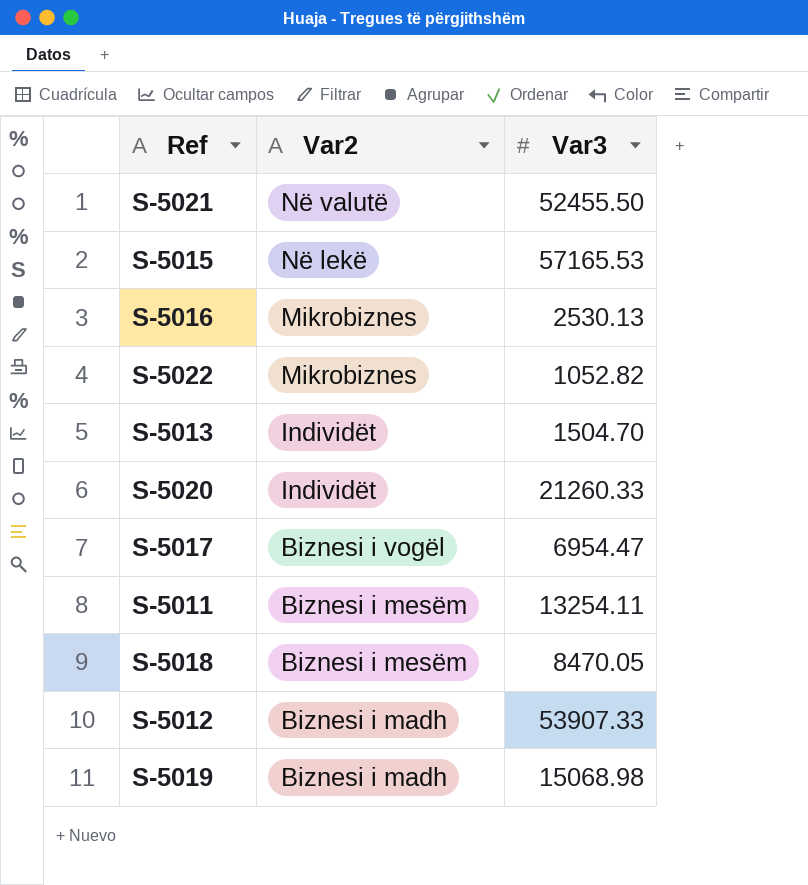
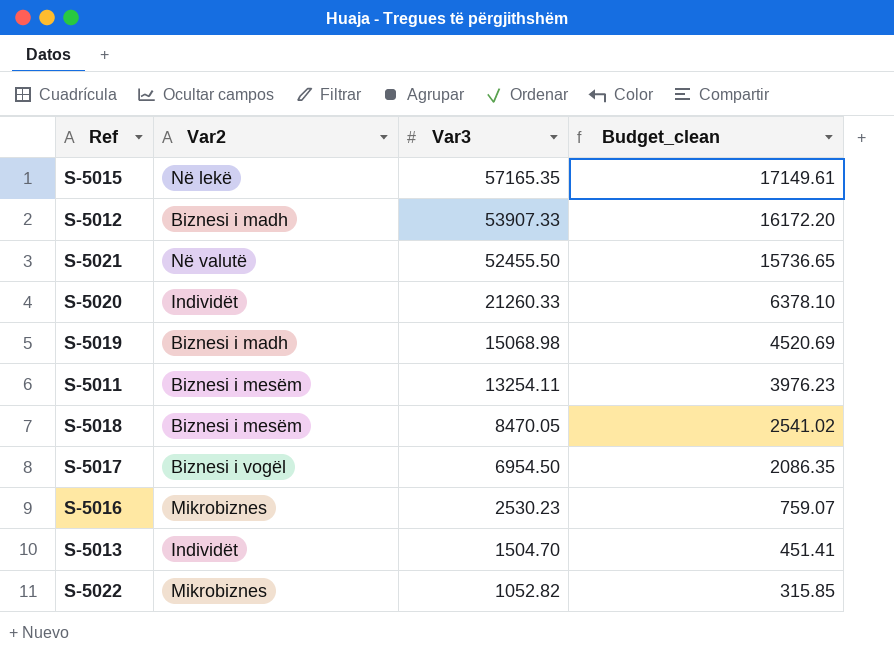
row order: Var2 descending -> Var3 descending
column Budget_clean | formula: none -> [Var3] * 0.3
S-5015 | Var3: 57165.53 -> 57165.35
S-5017 | Var3: 6954.47 -> 6954.50
S-5016 | Var3: 2530.13 -> 2530.23

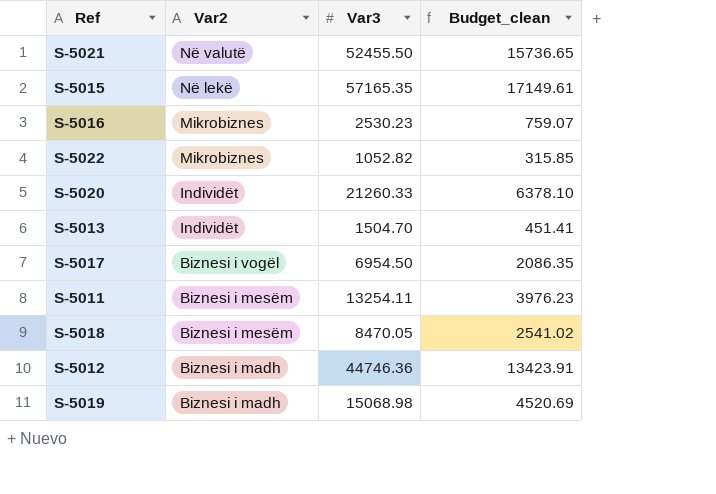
row order: Var3 descending -> Var2 descending
S-5012 | Var3: 53907.33 -> 44746.36
S-5012 | Budget_clean: 16172.20 -> 13423.91

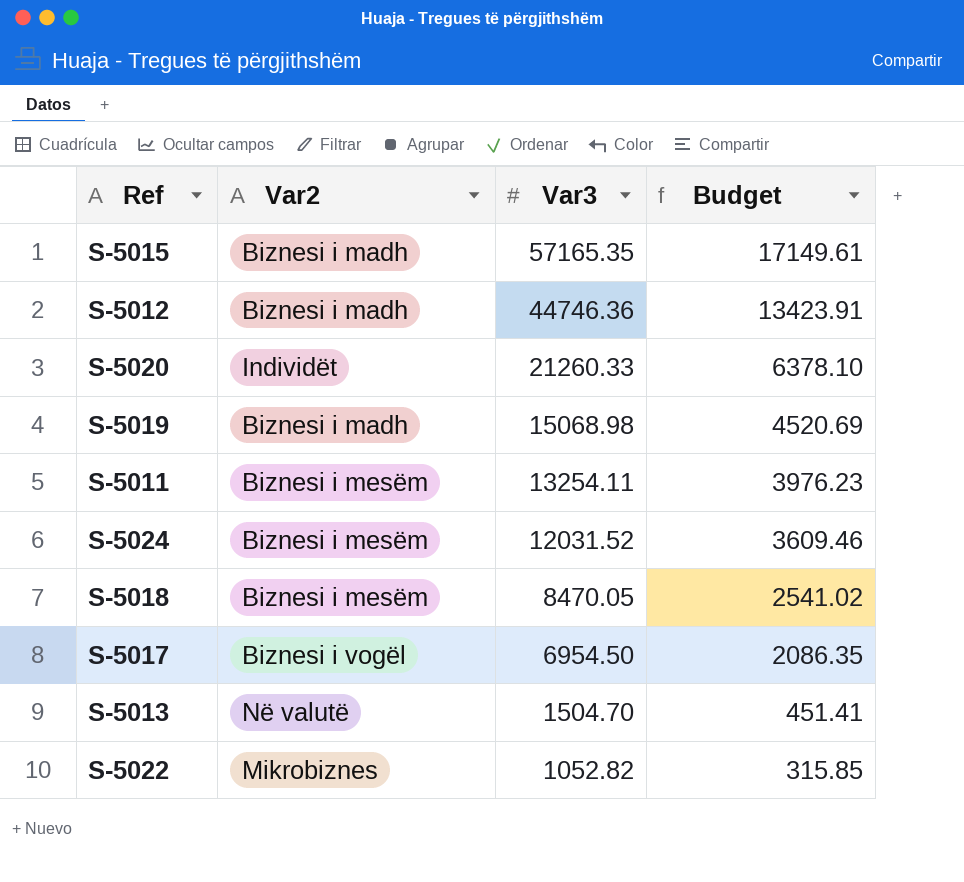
row order: Var2 descending -> Var3 descending
column name: Budget_clean -> Budget
row S-5021: Në valutë | 52455.50 | 15736.65 -> none
row S-5016: Mikrobiznes | 2530.23 | 759.07 -> none
S-5015 | Var2: Në lekë -> Biznesi i madh
row S-5024: none -> Biznesi i mesëm | 12031.52 | 3609.46
S-5013 | Var2: Individët -> Në valutë

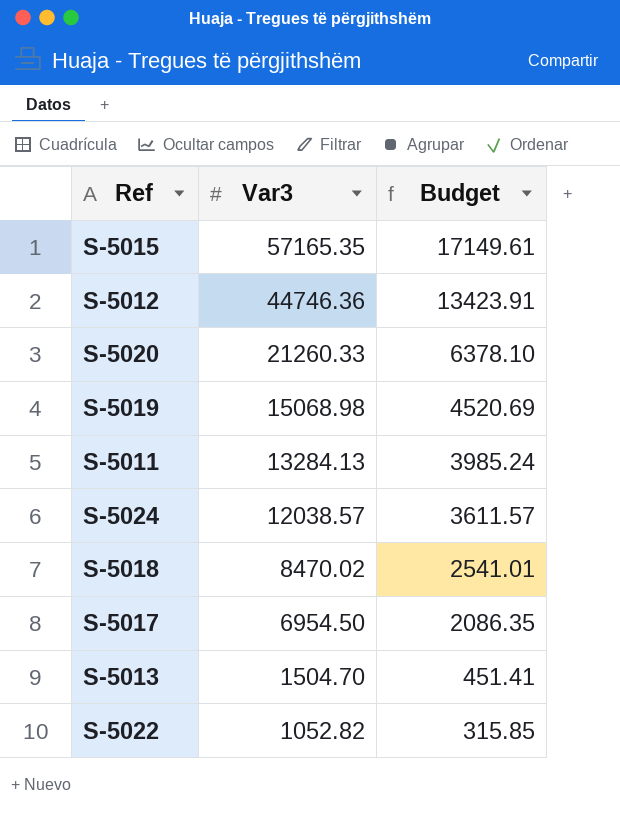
column Var2 | position: 2 -> none
S-5011 | Var3: 13254.11 -> 13284.13
S-5011 | Budget: 3976.23 -> 3985.24
S-5024 | Var3: 12031.52 -> 12038.57
S-5024 | Budget: 3609.46 -> 3611.57
S-5018 | Var3: 8470.05 -> 8470.02
S-5018 | Budget: 2541.02 -> 2541.01

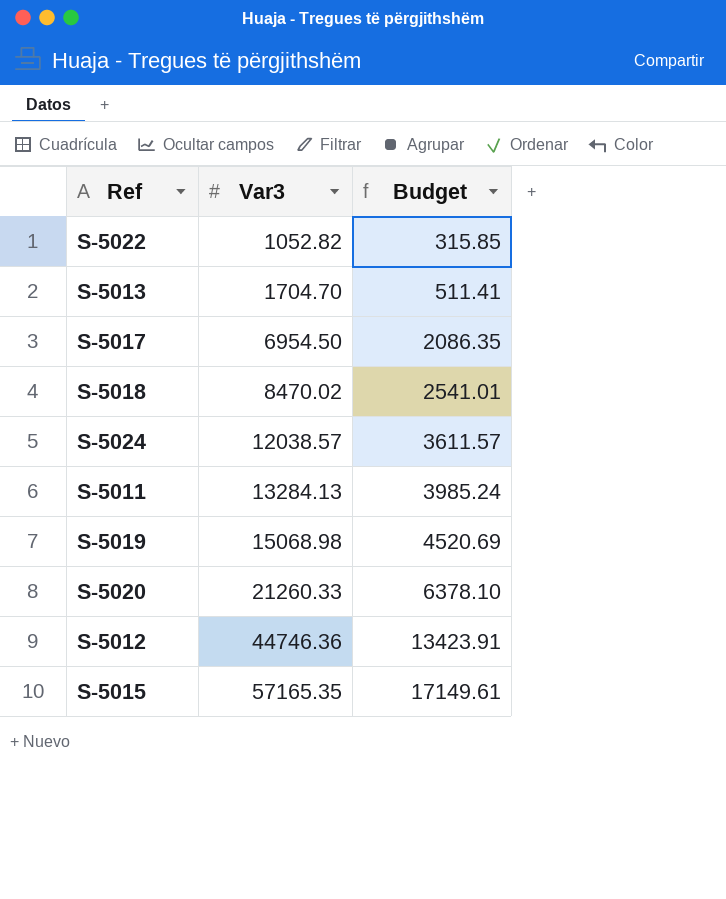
row order: Var3 descending -> Var3 ascending
S-5013 | Var3: 1504.70 -> 1704.70
S-5013 | Budget: 451.41 -> 511.41

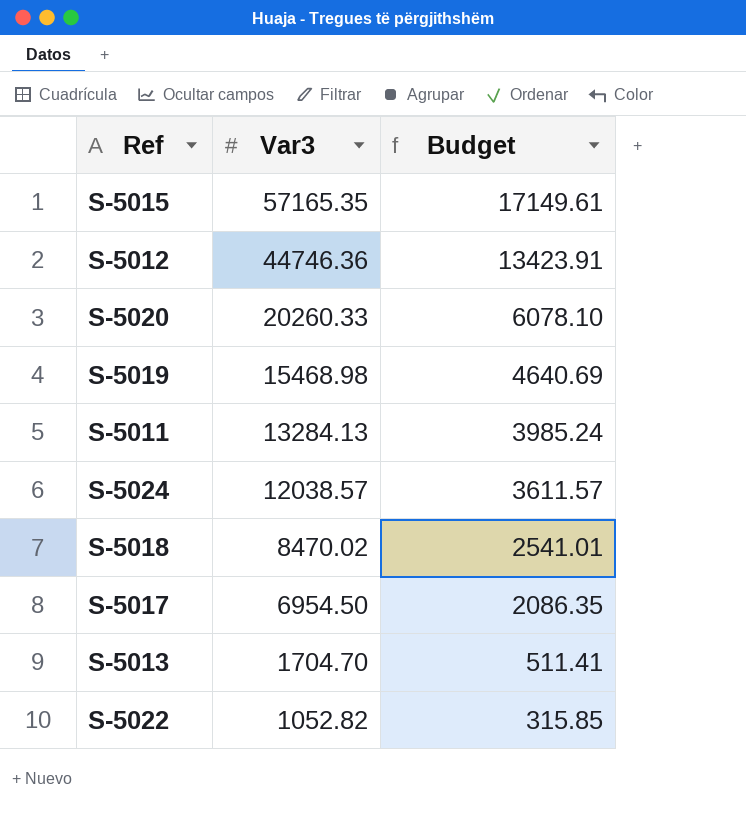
row order: Var3 ascending -> Var3 descending
S-5020 | Var3: 21260.33 -> 20260.33
S-5020 | Budget: 6378.10 -> 6078.10
S-5019 | Var3: 15068.98 -> 15468.98
S-5019 | Budget: 4520.69 -> 4640.69

